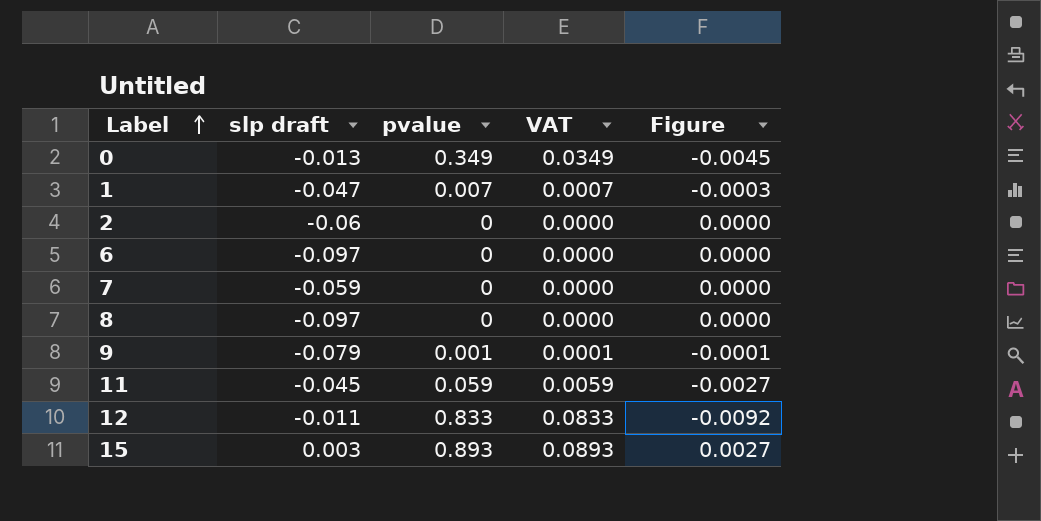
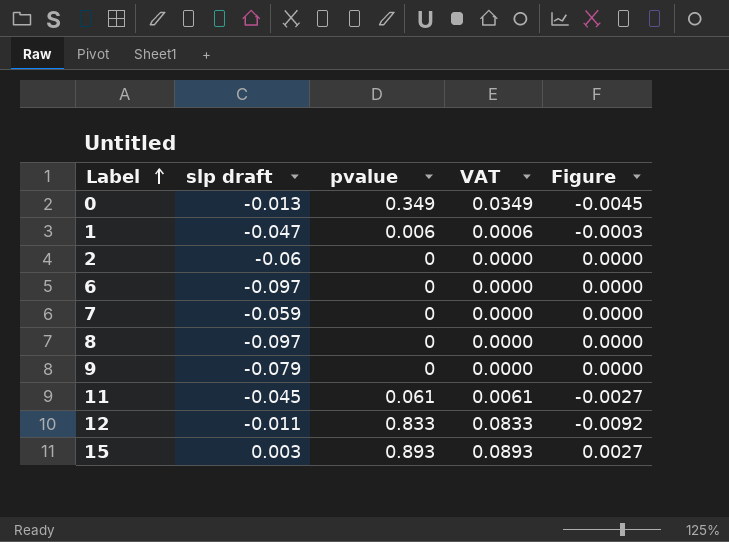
1 | pvalue: 0.007 -> 0.006
1 | VAT: 0.0007 -> 0.0006
9 | pvalue: 0.001 -> 0
9 | VAT: 0.0001 -> 0.0000
9 | Figure: -0.0001 -> 0.0000
11 | pvalue: 0.059 -> 0.061
11 | VAT: 0.0059 -> 0.0061

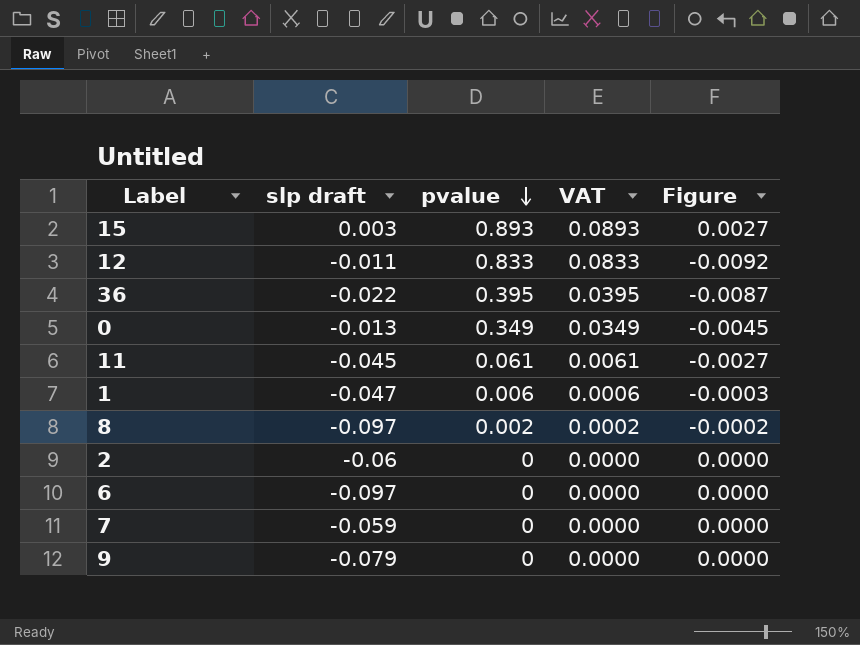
row order: Label ascending -> pvalue descending
row 36: none -> -0.022 | 0.395 | 0.0395 | -0.0087
8 | pvalue: 0 -> 0.002
8 | VAT: 0.0000 -> 0.0002
8 | Figure: 0.0000 -> -0.0002

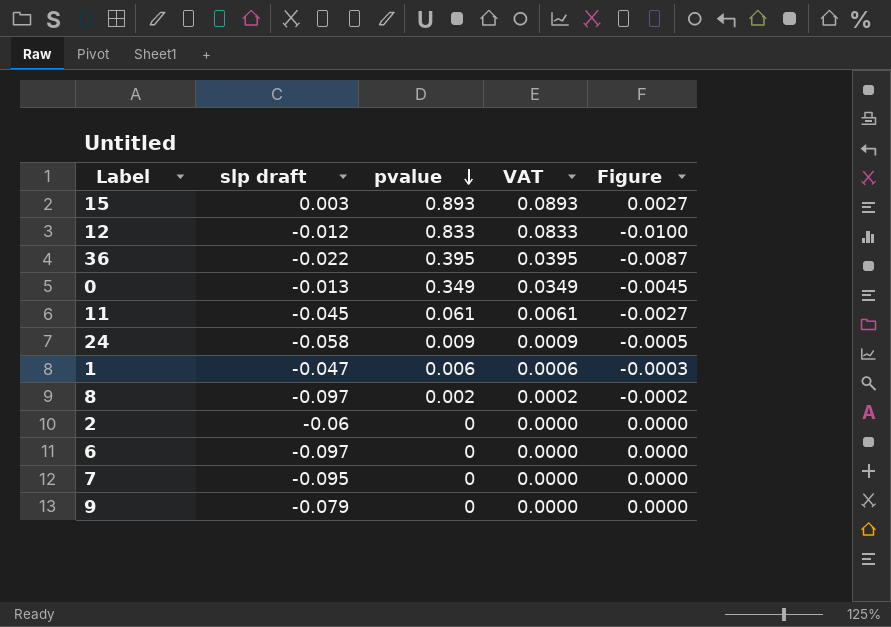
12 | slp draft: -0.011 -> -0.012
12 | Figure: -0.0092 -> -0.0100
row 24: none -> -0.058 | 0.009 | 0.0009 | -0.0005
7 | slp draft: -0.059 -> -0.095

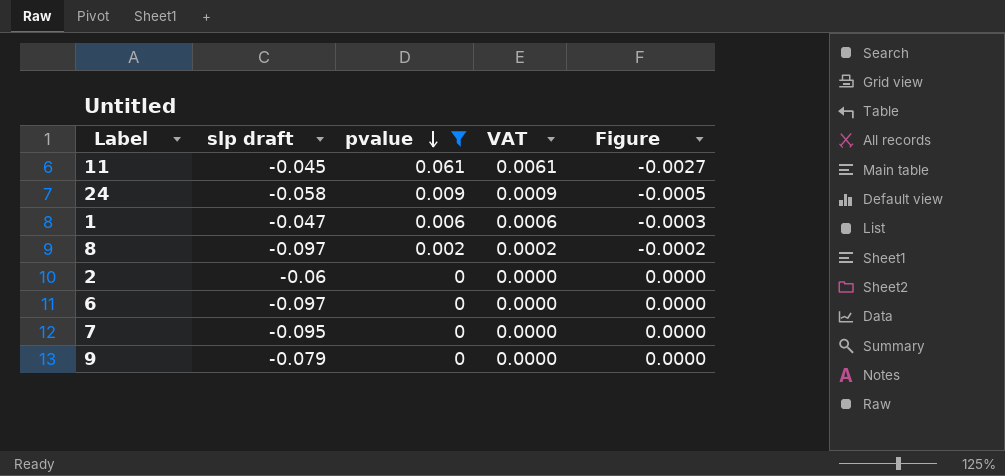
filter: none -> pvalue <= 0.061

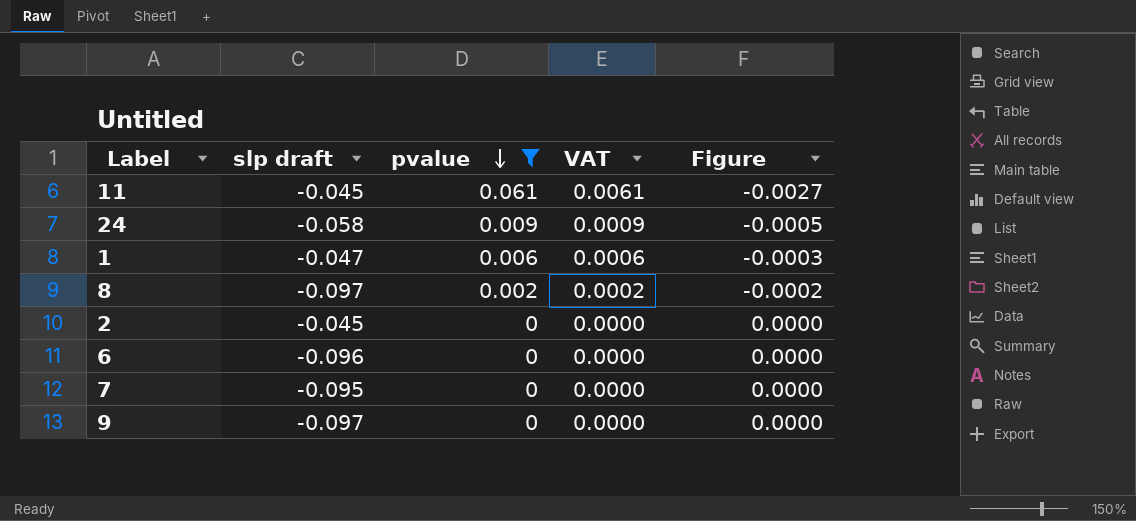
2 | slp draft: -0.06 -> -0.045
6 | slp draft: -0.097 -> -0.096
9 | slp draft: -0.079 -> -0.097

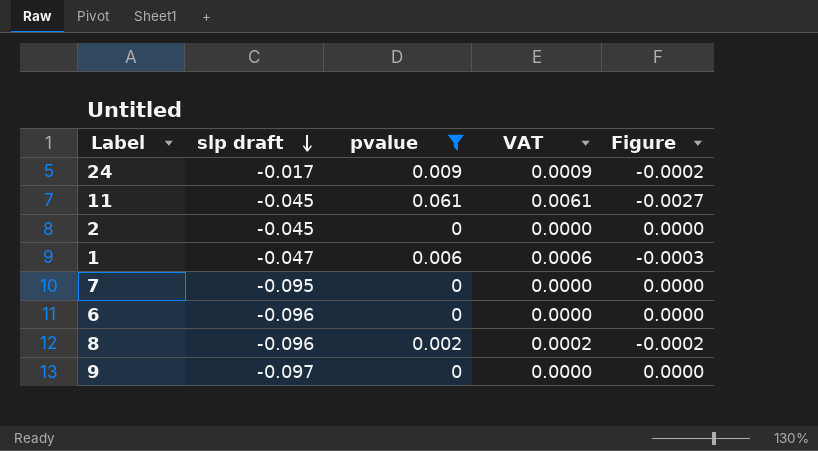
row order: pvalue descending -> slp draft descending
24 | slp draft: -0.058 -> -0.017
24 | Figure: -0.0005 -> -0.0002
8 | slp draft: -0.097 -> -0.096

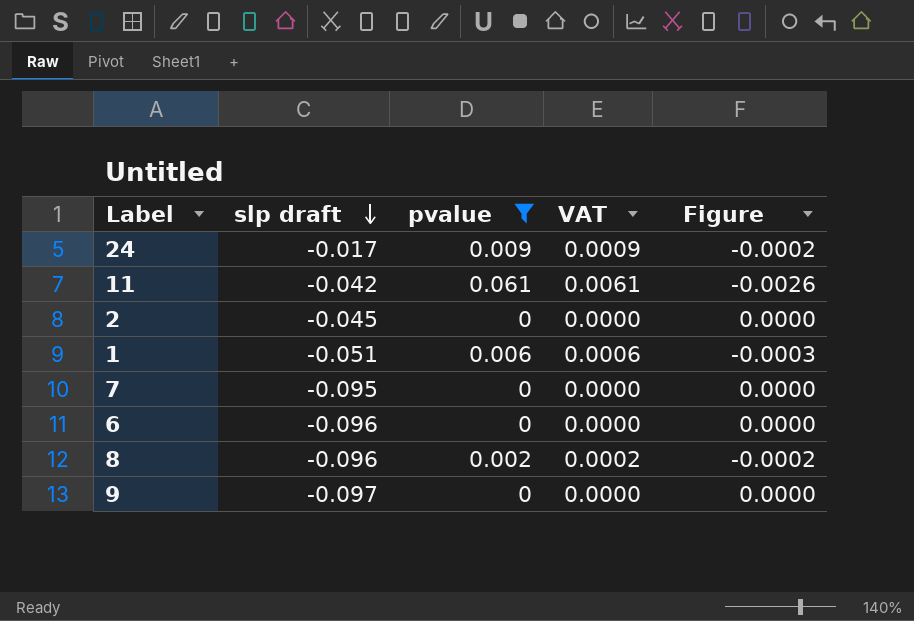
11 | slp draft: -0.045 -> -0.042
11 | Figure: -0.0027 -> -0.0026
1 | slp draft: -0.047 -> -0.051

